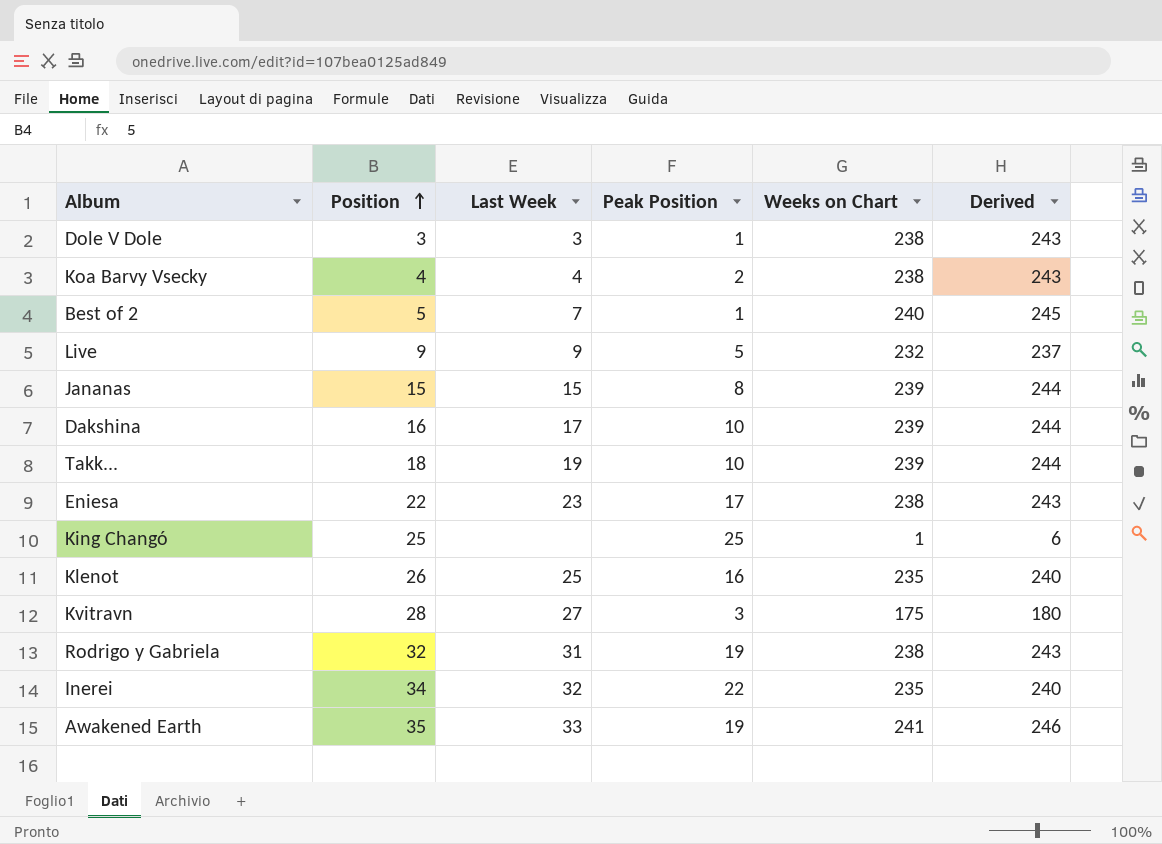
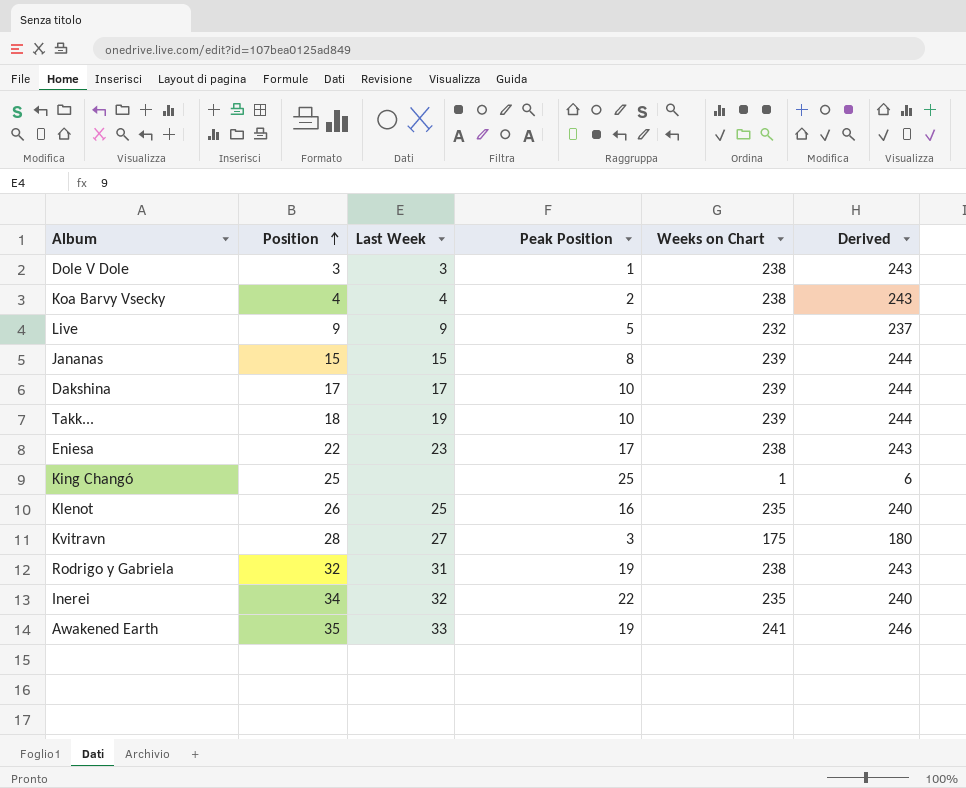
row Best of 2: 5 | 7 | 1 | 240 | 245 -> none
Dakshina | Position: 16 -> 17

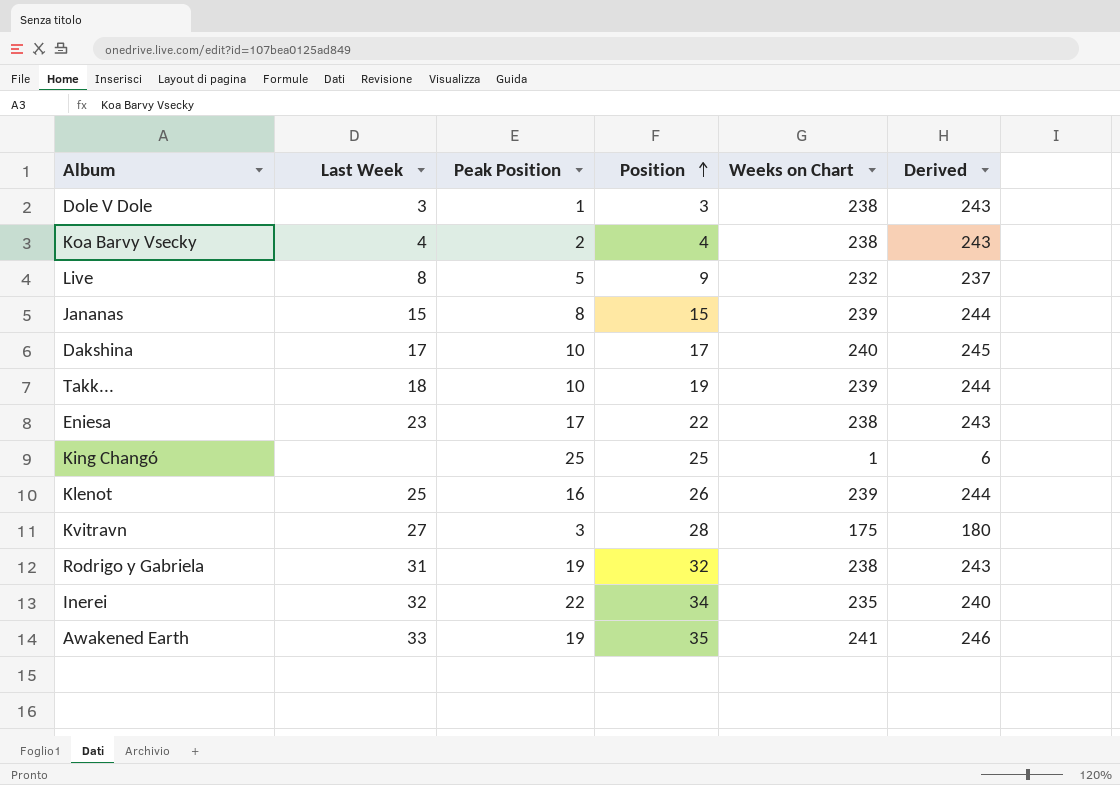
column Position | position: 2 -> 4
Live | Last Week: 9 -> 8
Dakshina | Weeks on Chart: 239 -> 240
Dakshina | Derived: 244 -> 245
Takk... | Last Week: 19 -> 18
Takk... | Position: 18 -> 19
Klenot | Weeks on Chart: 235 -> 239
Klenot | Derived: 240 -> 244

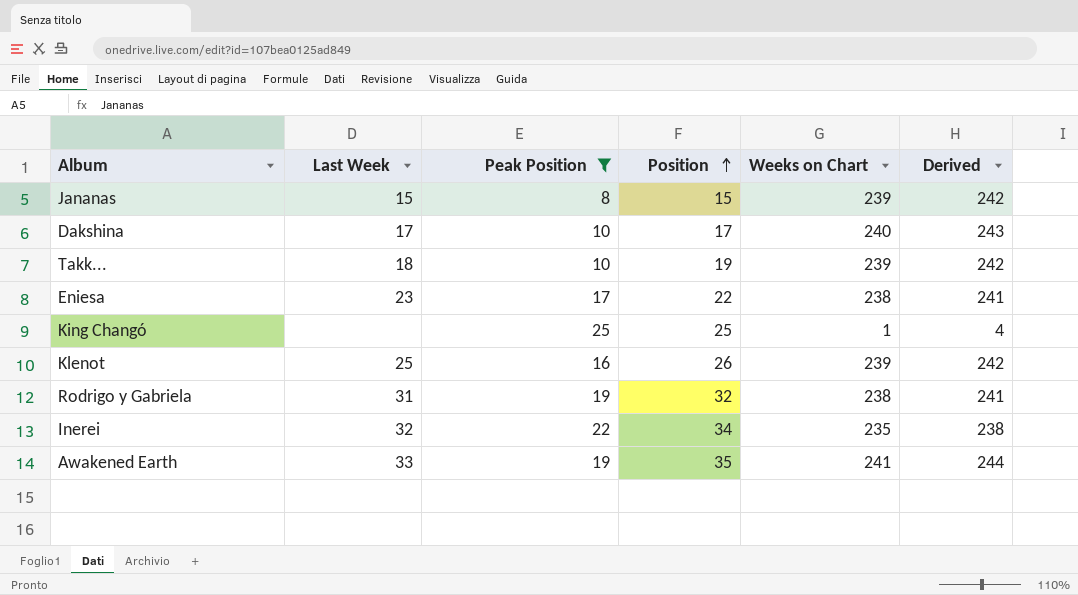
filter: none -> Peak Position >= 8
column Derived | formula: [Weeks on Chart] + 5 -> [Weeks on Chart] + 3

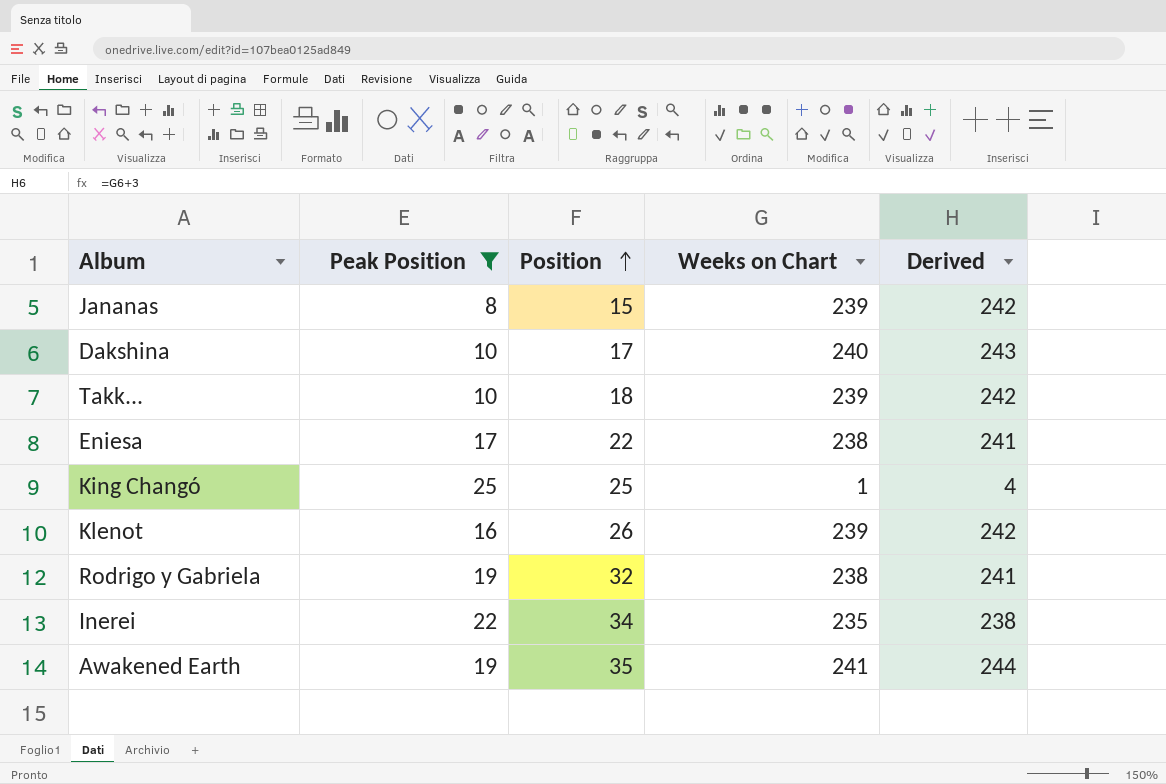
column Last Week | position: 2 -> none
Takk... | Position: 19 -> 18

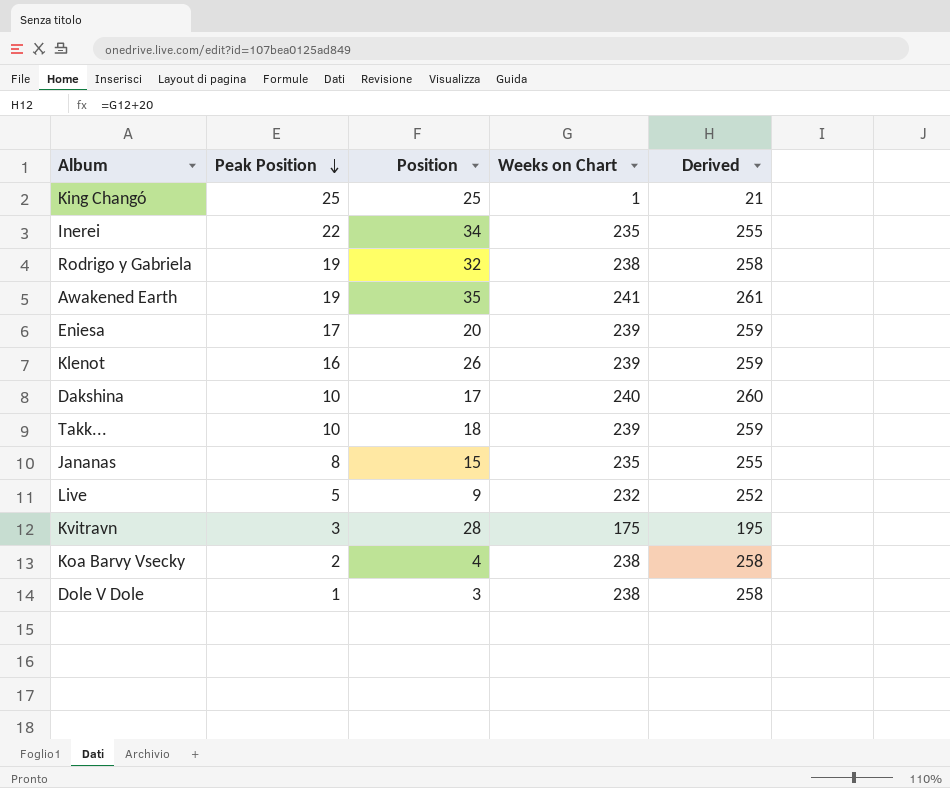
filter: Peak Position >= 8 -> none
row order: Position ascending -> Peak Position descending
column Derived | formula: [Weeks on Chart] + 3 -> [Weeks on Chart] + 20
Eniesa | Position: 22 -> 20
Eniesa | Weeks on Chart: 238 -> 239
Jananas | Weeks on Chart: 239 -> 235

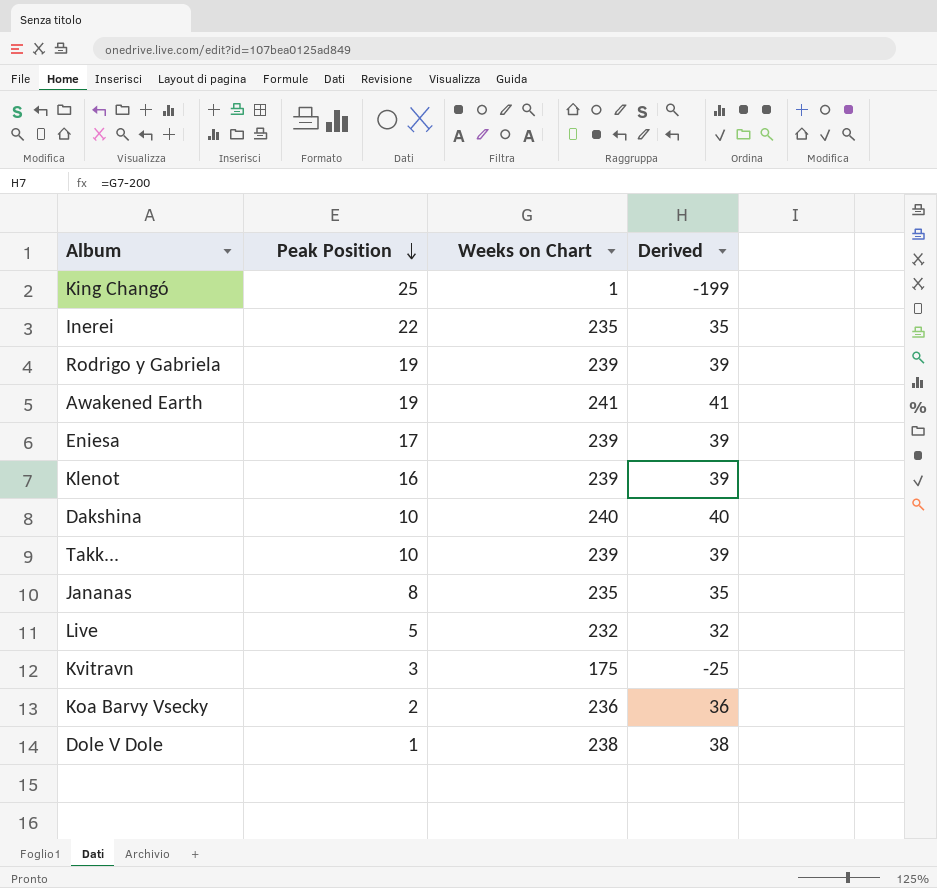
column Position | position: 3 -> none
column Derived | formula: [Weeks on Chart] + 20 -> [Weeks on Chart] - 200
Rodrigo y Gabriela | Weeks on Chart: 238 -> 239
Koa Barvy Vsecky | Weeks on Chart: 238 -> 236

